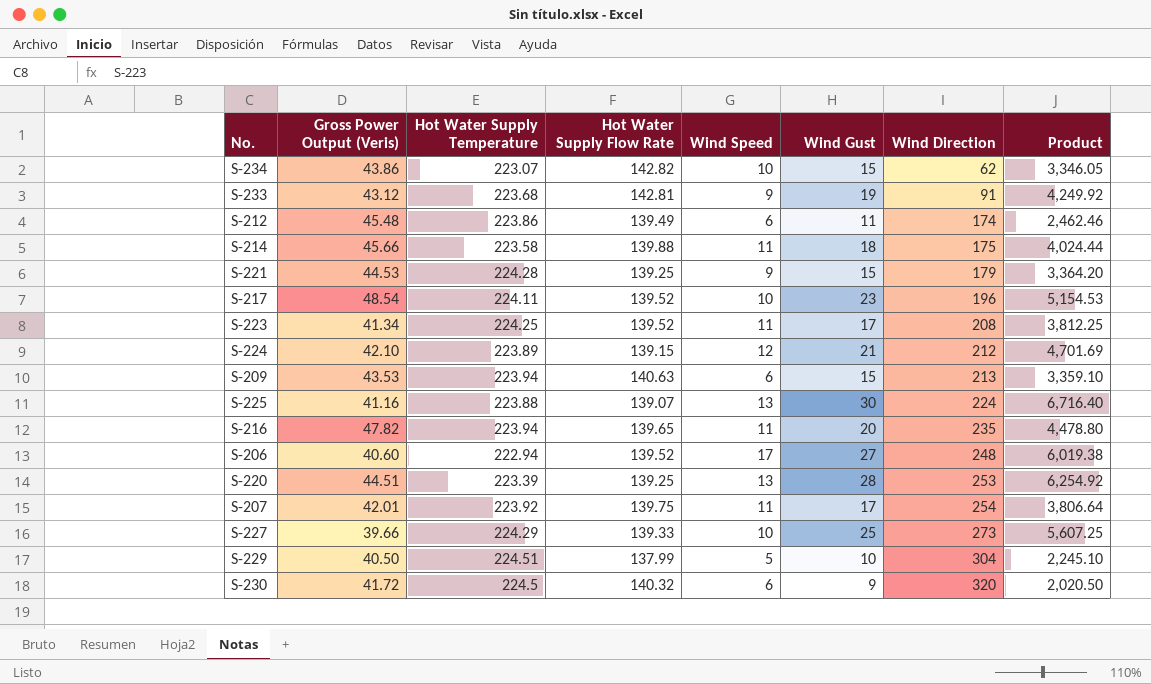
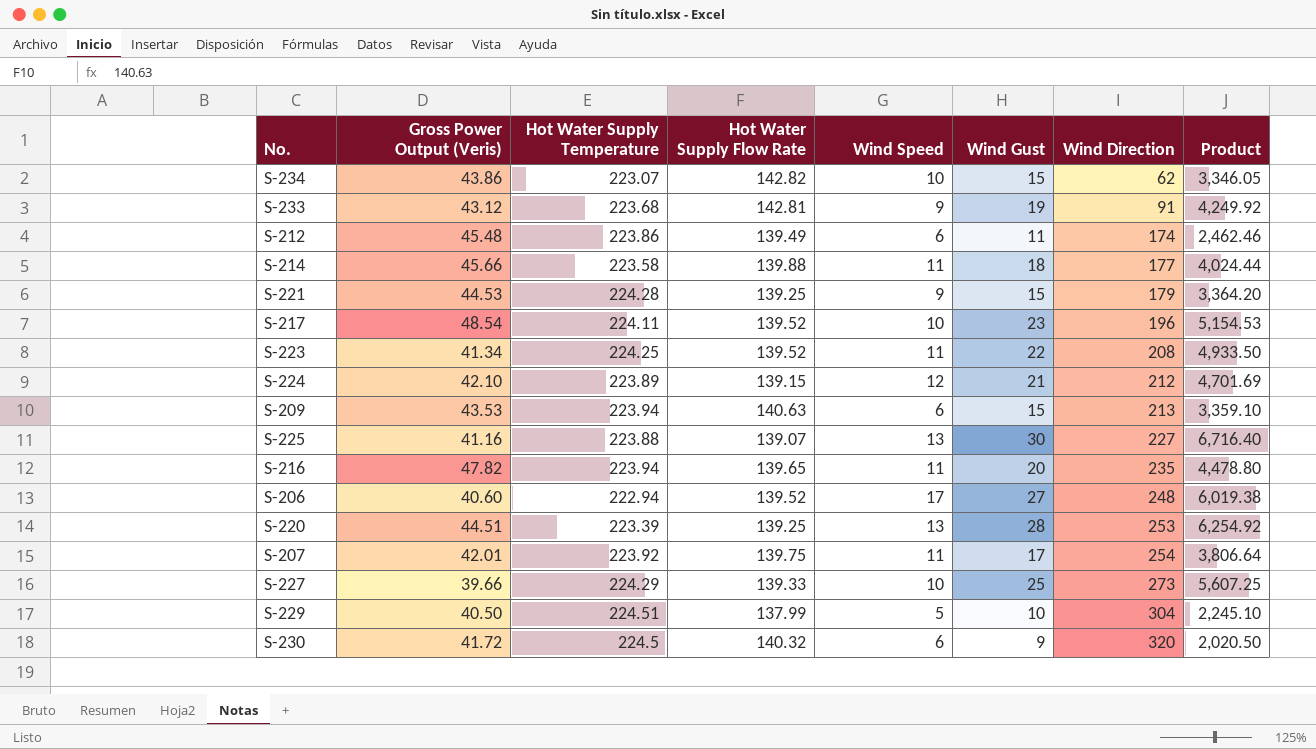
S-214 | Wind Direction: 175 -> 177
S-223 | Wind Gust: 17 -> 22
S-223 | Product: 3,812.25 -> 4,933.50
S-225 | Wind Direction: 224 -> 227

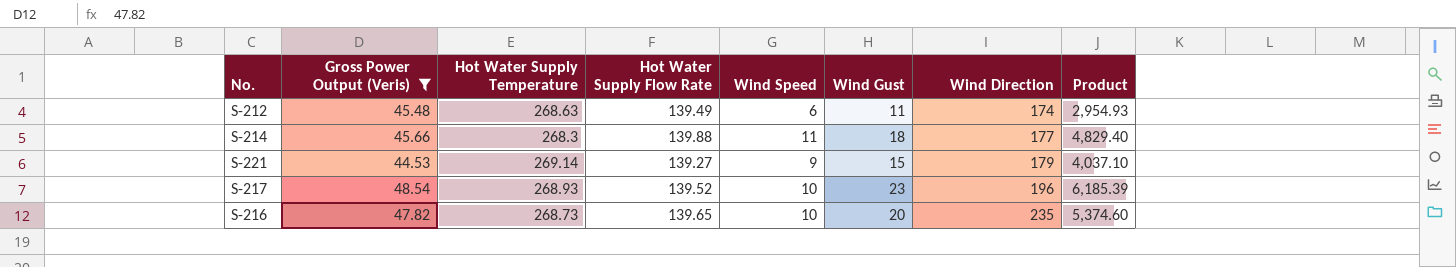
filter: none -> Gross Power Output (Veris) >= 44.53
S-212 | Hot Water Supply Temperature: 223.86 -> 268.63
S-212 | Product: 2,462.46 -> 2,954.93
S-214 | Hot Water Supply Temperature: 223.58 -> 268.3
S-214 | Product: 4,024.44 -> 4,829.40
S-221 | Hot Water Supply Temperature: 224.28 -> 269.14
S-221 | Hot Water Supply Flow Rate: 139.25 -> 139.27
S-221 | Product: 3,364.20 -> 4,037.10
S-217 | Hot Water Supply Temperature: 224.11 -> 268.93
S-217 | Product: 5,154.53 -> 6,185.39
S-216 | Hot Water Supply Temperature: 223.94 -> 268.73
S-216 | Wind Speed: 11 -> 10
S-216 | Product: 4,478.80 -> 5,374.60

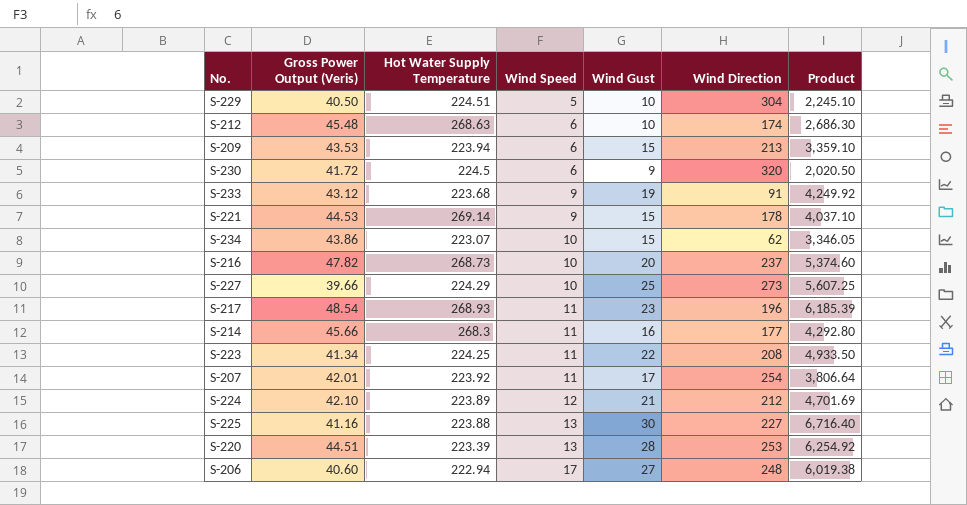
filter: Gross Power Output (Veris) >= 44.53 -> none
row order: Wind Direction ascending -> Wind Speed ascending
column Hot Water Supply Flow Rate | position: 4 -> none
S-212 | Wind Gust: 11 -> 10
S-212 | Product: 2,954.93 -> 2,686.30
S-221 | Wind Direction: 179 -> 178
S-216 | Wind Direction: 235 -> 237
S-217 | Wind Speed: 10 -> 11
S-214 | Wind Gust: 18 -> 16
S-214 | Product: 4,829.40 -> 4,292.80

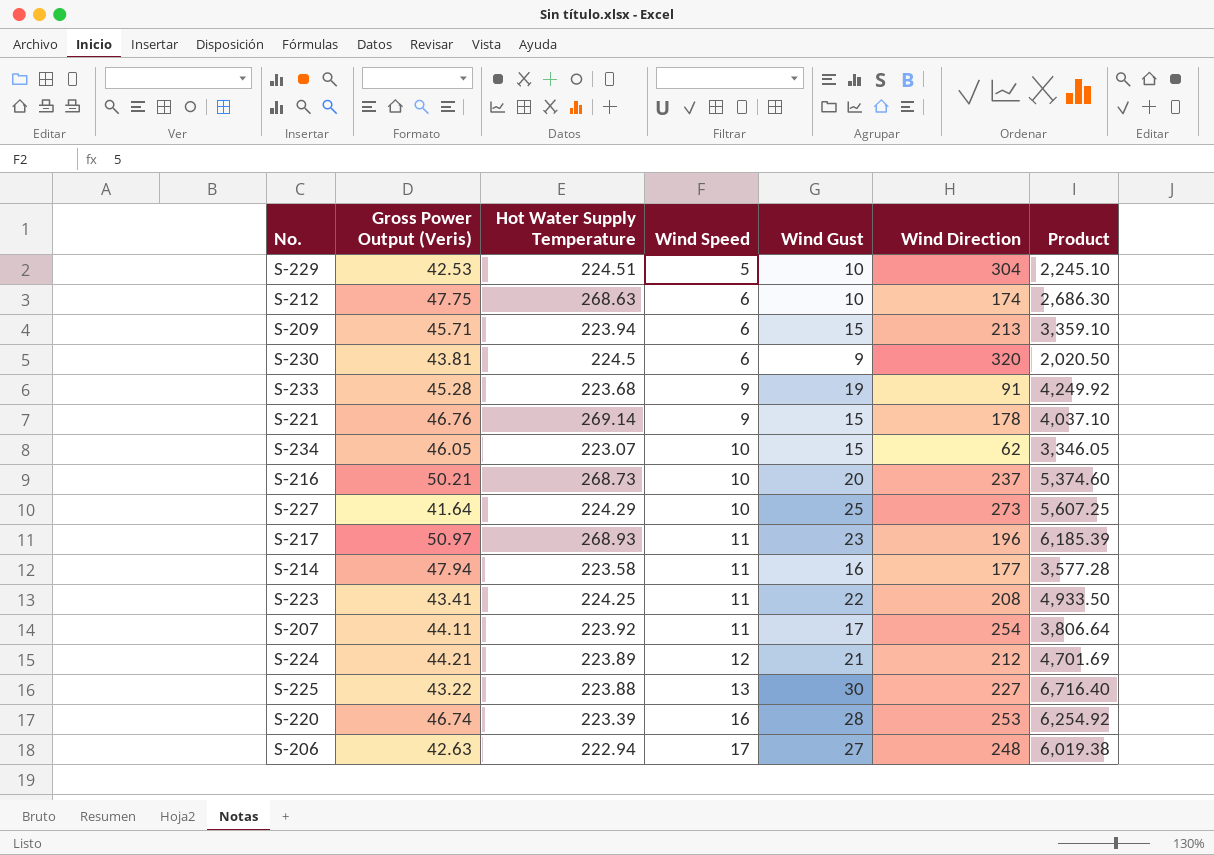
S-229 | Gross Power Output (Veris): 40.50 -> 42.53
S-212 | Gross Power Output (Veris): 45.48 -> 47.75
S-209 | Gross Power Output (Veris): 43.53 -> 45.71
S-230 | Gross Power Output (Veris): 41.72 -> 43.81
S-233 | Gross Power Output (Veris): 43.12 -> 45.28
S-221 | Gross Power Output (Veris): 44.53 -> 46.76
S-234 | Gross Power Output (Veris): 43.86 -> 46.05
S-216 | Gross Power Output (Veris): 47.82 -> 50.21
S-227 | Gross Power Output (Veris): 39.66 -> 41.64
S-217 | Gross Power Output (Veris): 48.54 -> 50.97
S-214 | Gross Power Output (Veris): 45.66 -> 47.94
S-214 | Hot Water Supply Temperature: 268.3 -> 223.58
S-214 | Product: 4,292.80 -> 3,577.28
S-223 | Gross Power Output (Veris): 41.34 -> 43.41
S-207 | Gross Power Output (Veris): 42.01 -> 44.11
S-224 | Gross Power Output (Veris): 42.10 -> 44.21
S-225 | Gross Power Output (Veris): 41.16 -> 43.22
S-220 | Gross Power Output (Veris): 44.51 -> 46.74
S-220 | Wind Speed: 13 -> 16
S-206 | Gross Power Output (Veris): 40.60 -> 42.63

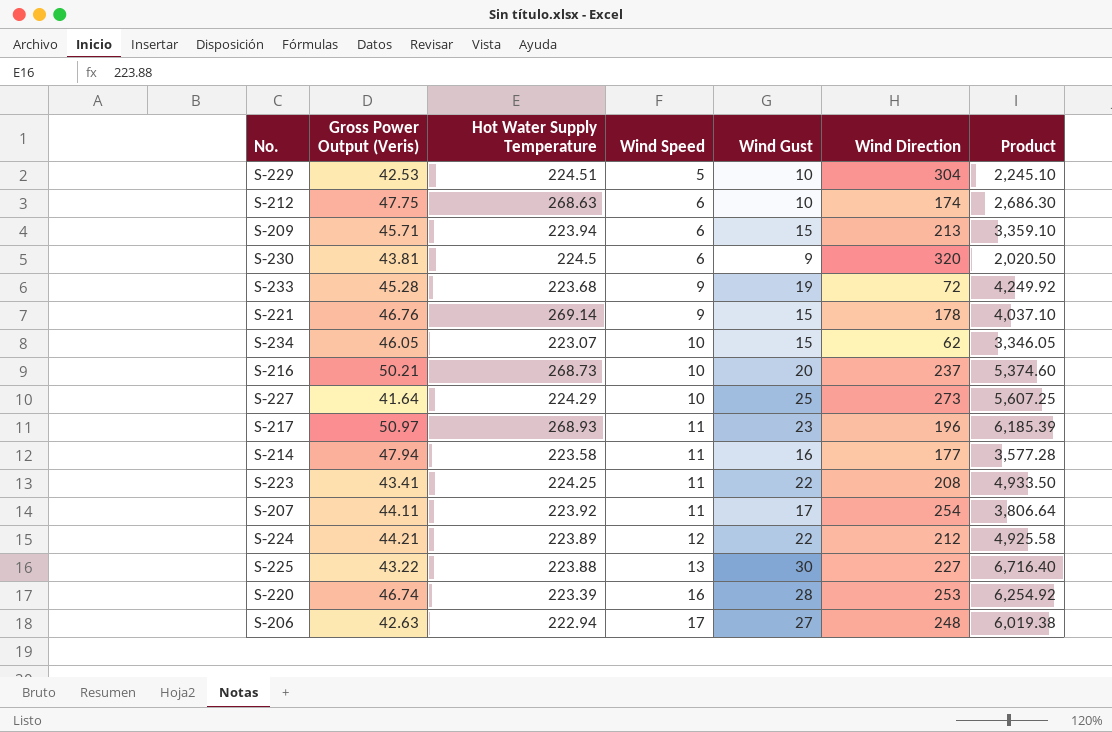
S-233 | Wind Direction: 91 -> 72
S-224 | Wind Gust: 21 -> 22
S-224 | Product: 4,701.69 -> 4,925.58

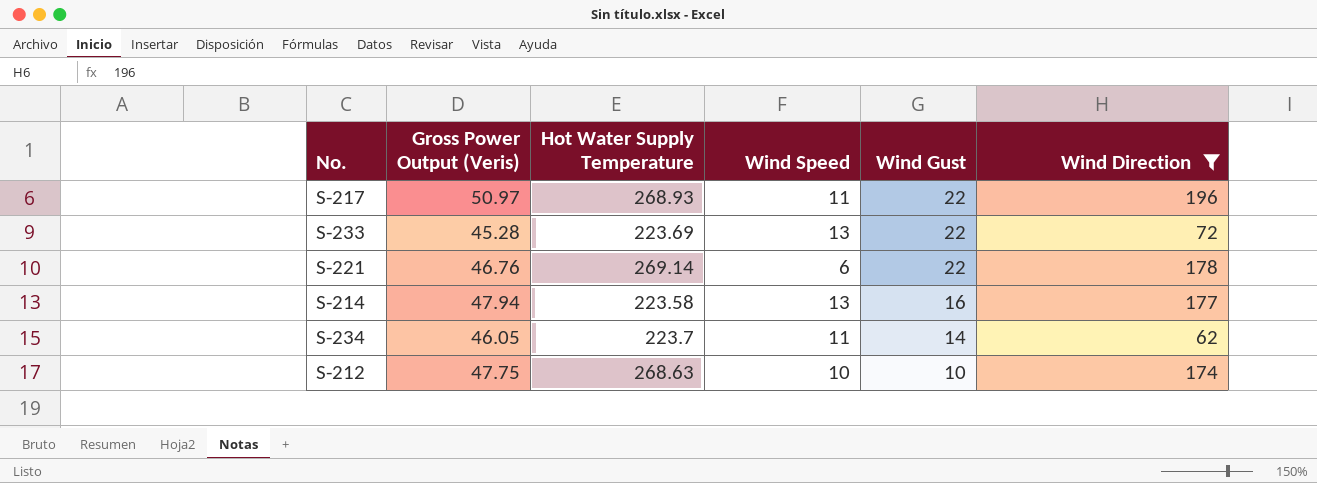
filter: none -> Wind Direction <= 196
row order: Wind Speed ascending -> Wind Gust descending
column Product | formula: [Hot Water Supply Temperature] * [Wind Gust] -> none
S-217 | Wind Gust: 23 -> 22
S-233 | Hot Water Supply Temperature: 223.68 -> 223.69
S-233 | Wind Speed: 9 -> 13
S-233 | Wind Gust: 19 -> 22
S-221 | Wind Speed: 9 -> 6
S-221 | Wind Gust: 15 -> 22
S-214 | Wind Speed: 11 -> 13
S-234 | Hot Water Supply Temperature: 223.07 -> 223.7
S-234 | Wind Speed: 10 -> 11
S-234 | Wind Gust: 15 -> 14
S-212 | Wind Speed: 6 -> 10

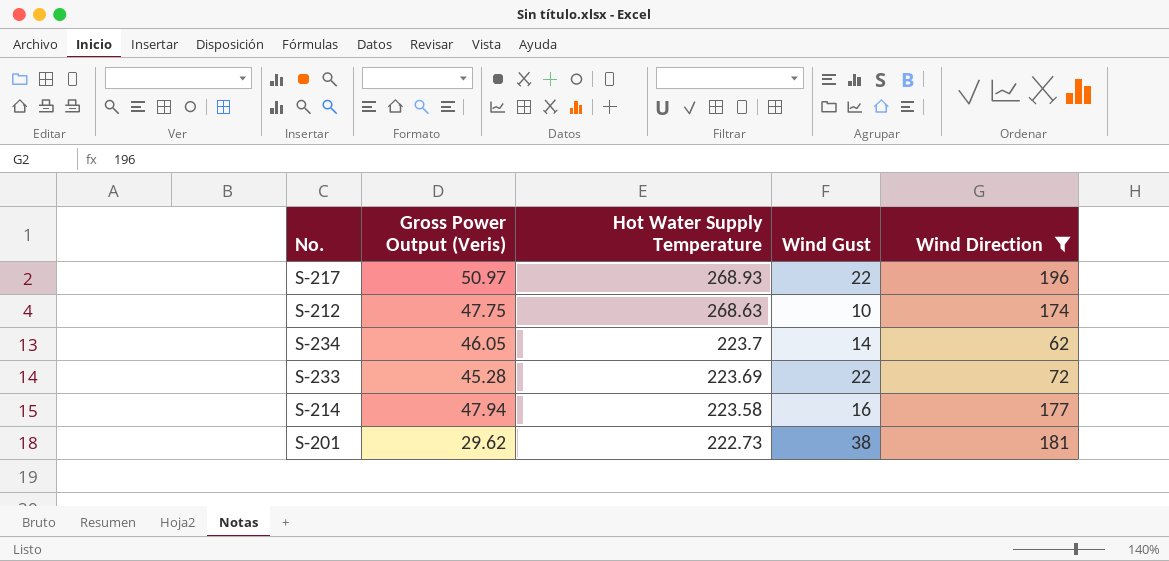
row order: Wind Gust descending -> Hot Water Supply Temperature descending
column Wind Speed | position: 4 -> none
row S-221: 46.76 | 269.14 | 6 | 22 | 178 -> none
row S-201: none -> 29.62 | 222.73 | 38 | 181

